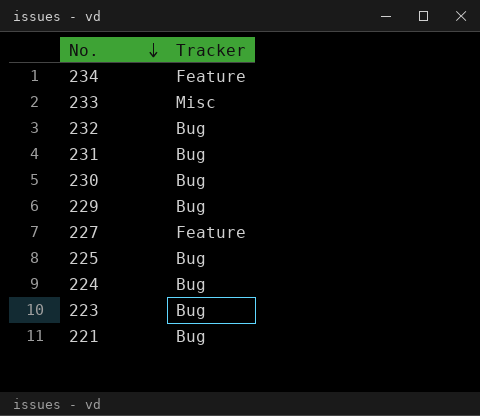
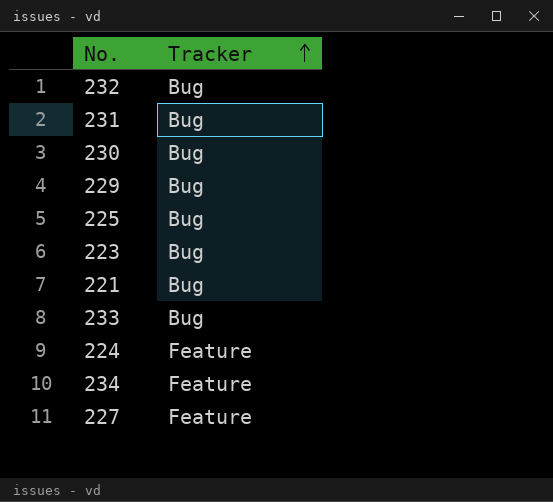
row order: No. descending -> Tracker ascending
233 | Tracker: Misc -> Bug
224 | Tracker: Bug -> Feature

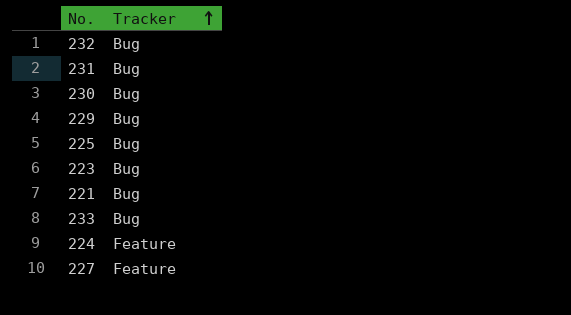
row 234: Feature -> none

